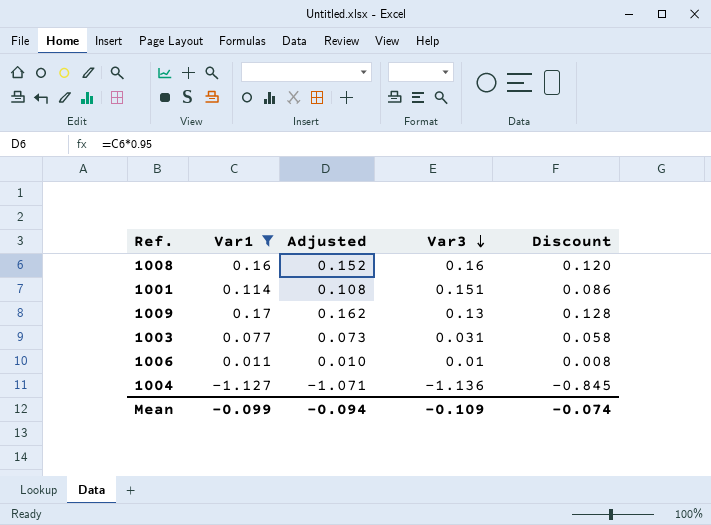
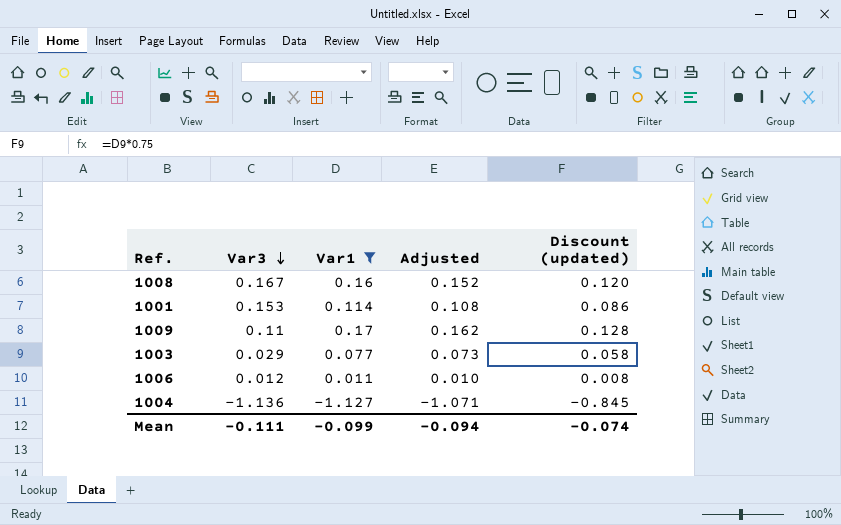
column Var3 | position: 4 -> 2
column name: Discount -> Discount (updated)
1008 | Var3: 0.16 -> 0.167
1001 | Var3: 0.151 -> 0.153
1009 | Var3: 0.13 -> 0.11
1003 | Var3: 0.031 -> 0.029
1006 | Var3: 0.01 -> 0.012
Mean | Var3: -0.109 -> -0.111

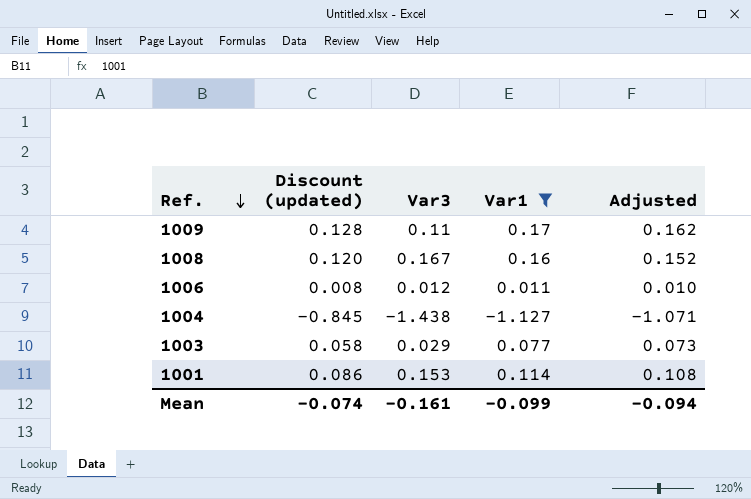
row order: Var3 descending -> Ref. descending
column Discount (updated) | position: 5 -> 2
1004 | Var3: -1.136 -> -1.438
Mean | Var3: -0.111 -> -0.161

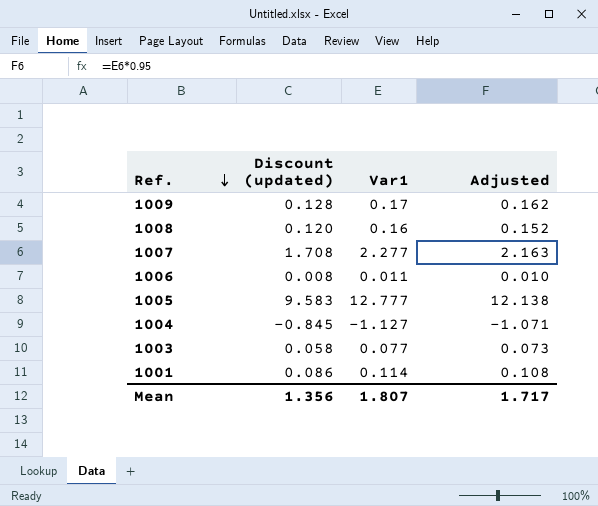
filter: Var1 <= 0.17 -> none
column Var3 | position: 3 -> none
Mean | Discount (updated): -0.074 -> 1.356
Mean | Var1: -0.099 -> 1.807
Mean | Adjusted: -0.094 -> 1.717

